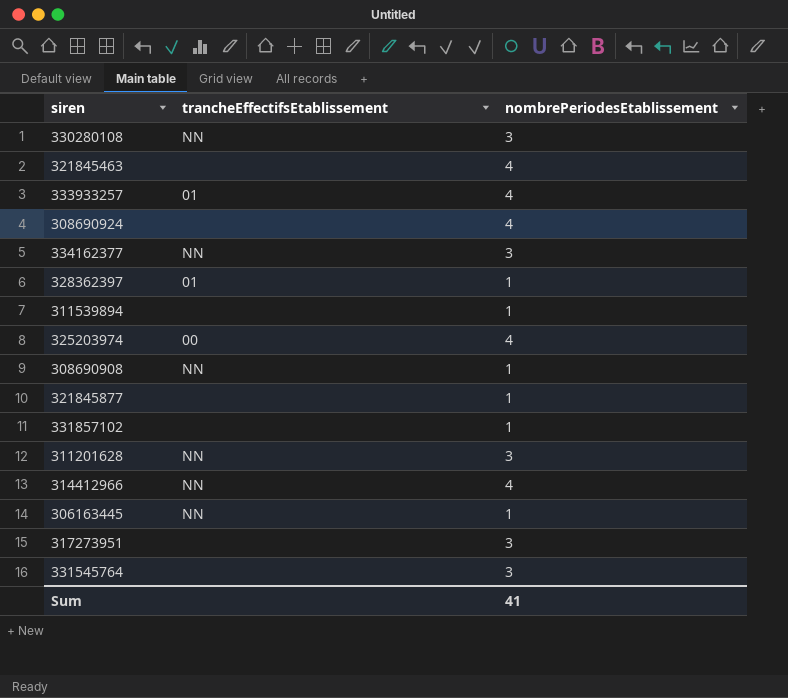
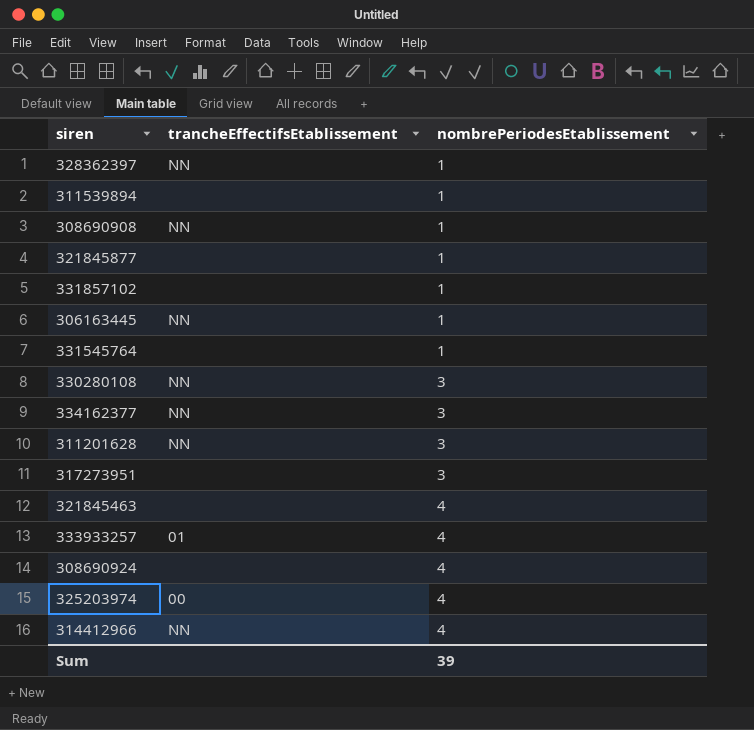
row order: none -> nombrePeriodesEtablissement ascending
328362397 | trancheEffectifsEtablissement: 01 -> NN
331545764 | nombrePeriodesEtablissement: 3 -> 1
Sum | nombrePeriodesEtablissement: 41 -> 39

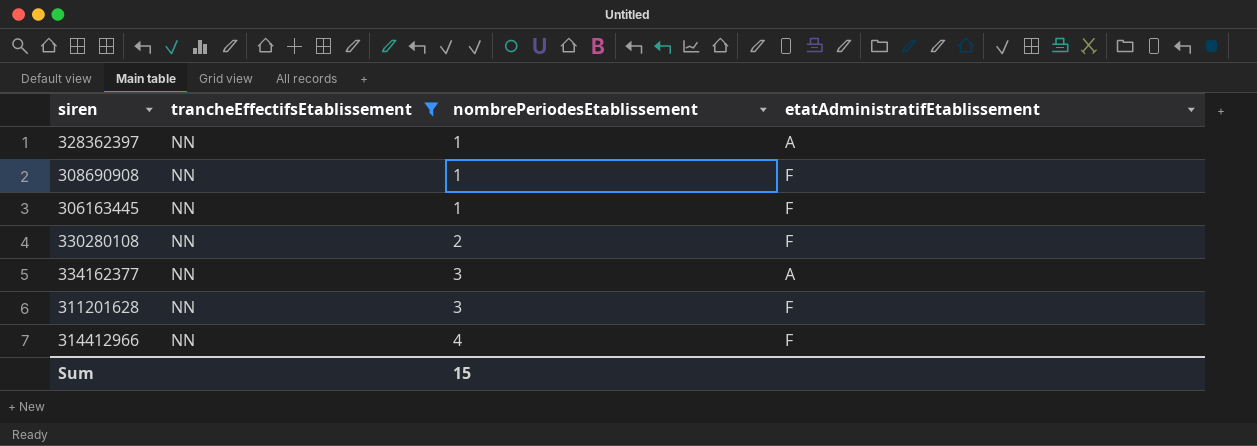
filter: none -> trancheEffectifsEtablissement = NN
column etatAdministratifEtablissement | position: none -> 4
330280108 | nombrePeriodesEtablissement: 3 -> 2
Sum | nombrePeriodesEtablissement: 39 -> 15

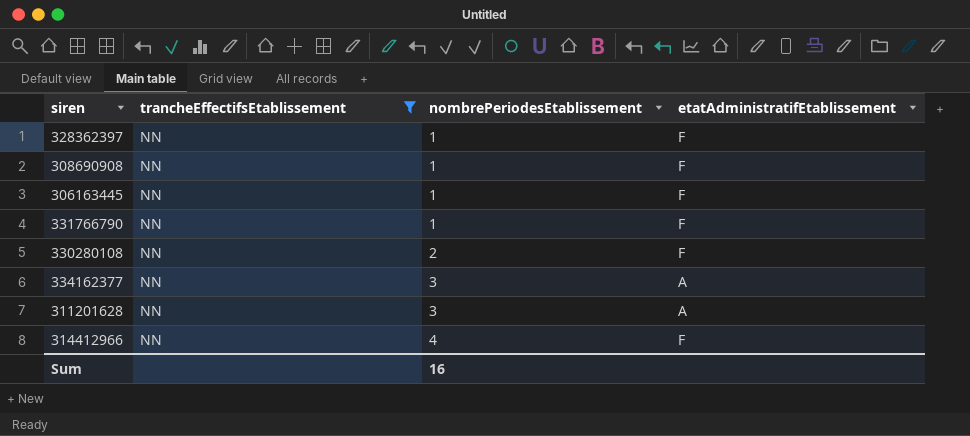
328362397 | etatAdministratifEtablissement: A -> F
row 331766790: none -> NN | 1 | F
311201628 | etatAdministratifEtablissement: F -> A
Sum | nombrePeriodesEtablissement: 15 -> 16

